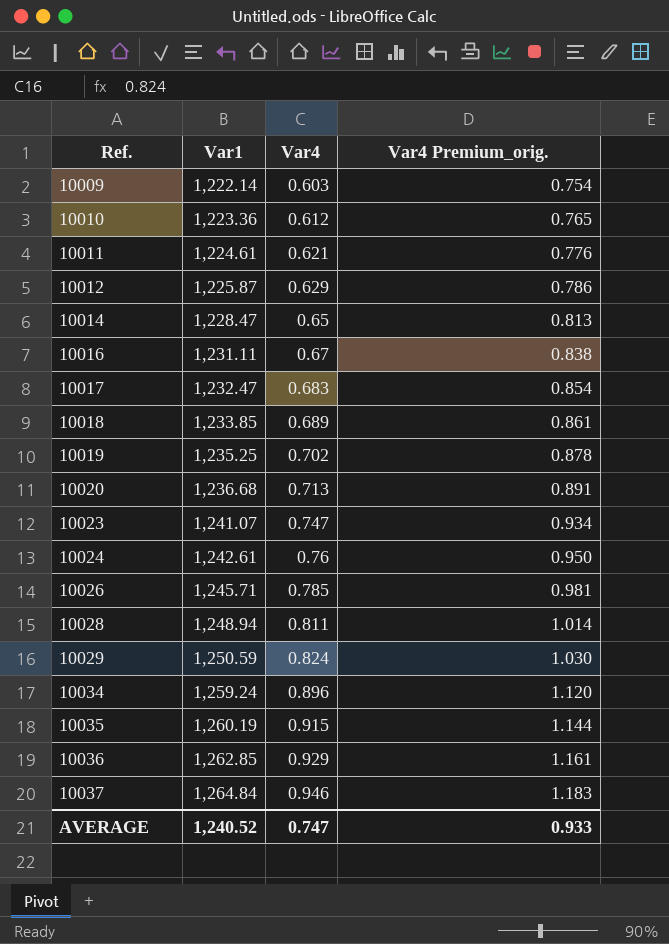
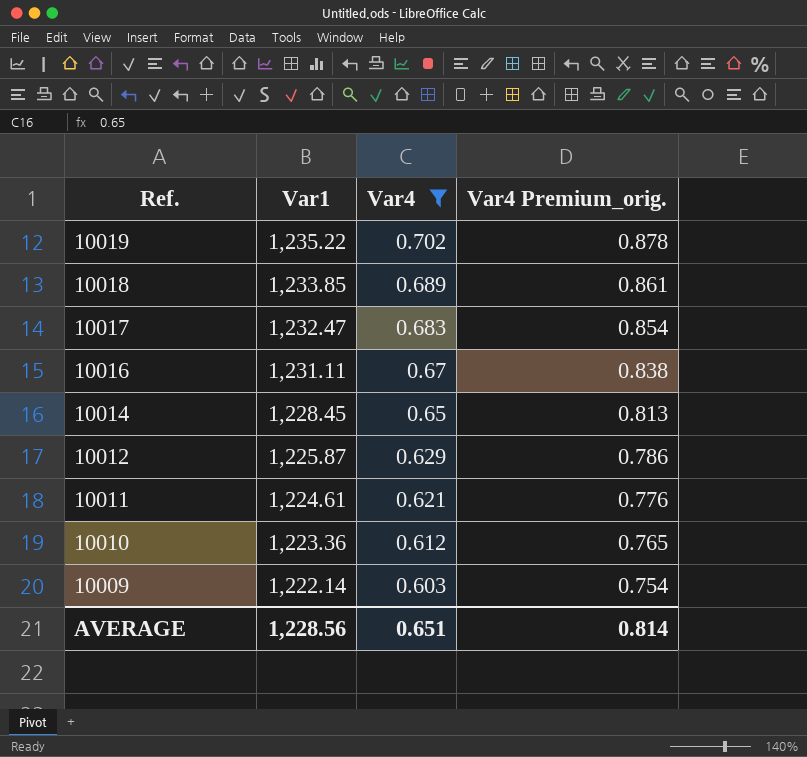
filter: none -> Var4 <= 0.702
row order: Ref. ascending -> Ref. descending
10019 | Var1: 1,235.25 -> 1,235.22
10014 | Var1: 1,228.47 -> 1,228.45
AVERAGE | Var1: 1,240.52 -> 1,228.56
AVERAGE | Var4: 0.747 -> 0.651
AVERAGE | Var4 Premium_orig.: 0.933 -> 0.814

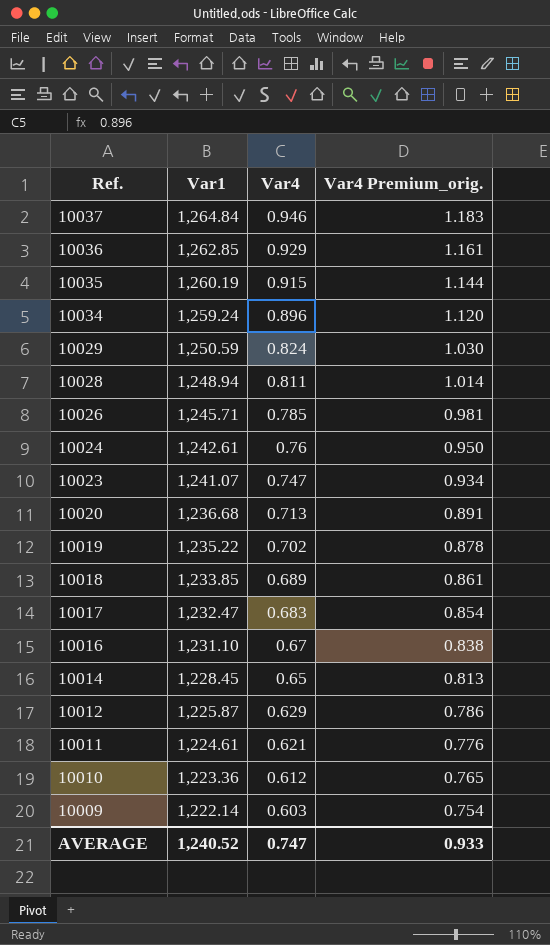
filter: Var4 <= 0.702 -> none
10016 | Var1: 1,231.11 -> 1,231.10
AVERAGE | Var1: 1,228.56 -> 1,240.52
AVERAGE | Var4: 0.651 -> 0.747
AVERAGE | Var4 Premium_orig.: 0.814 -> 0.933

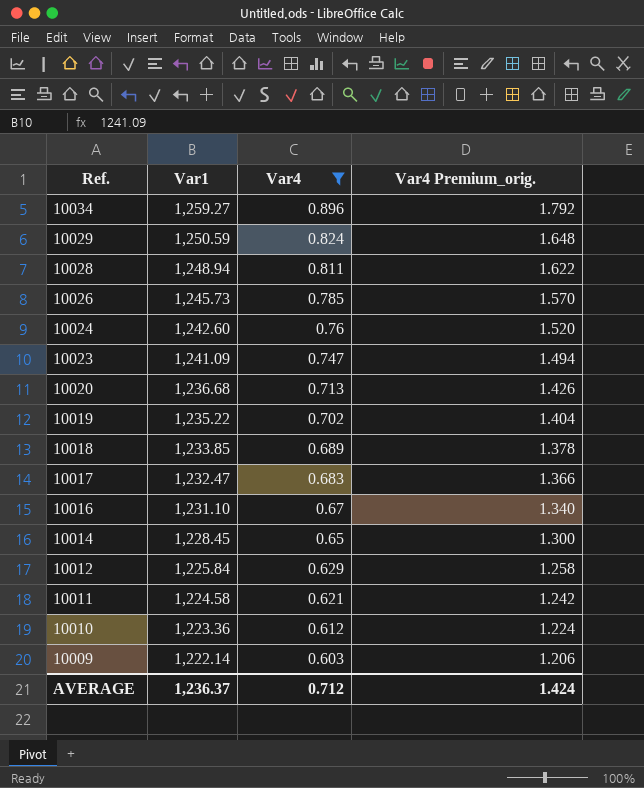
filter: none -> Var4 <= 0.896
column Var4 Premium_orig. | formula: [Var4] * 1.25 -> [Var4] * 2
10034 | Var1: 1,259.24 -> 1,259.27
10026 | Var1: 1,245.71 -> 1,245.73
10024 | Var1: 1,242.61 -> 1,242.60
10023 | Var1: 1,241.07 -> 1,241.09
10012 | Var1: 1,225.87 -> 1,225.84
10011 | Var1: 1,224.61 -> 1,224.58
AVERAGE | Var1: 1,240.52 -> 1,236.37
AVERAGE | Var4: 0.747 -> 0.712
AVERAGE | Var4 Premium_orig.: 0.933 -> 1.424

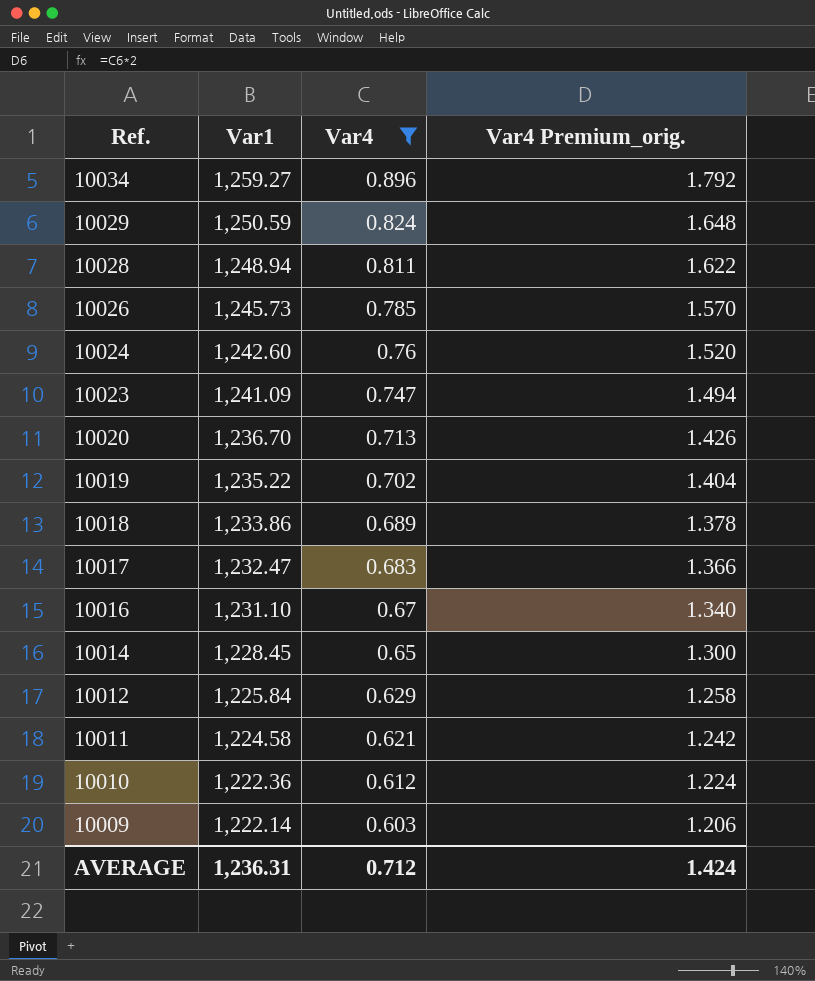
10020 | Var1: 1,236.68 -> 1,236.70
10018 | Var1: 1,233.85 -> 1,233.86
10010 | Var1: 1,223.36 -> 1,222.36
AVERAGE | Var1: 1,236.37 -> 1,236.31

